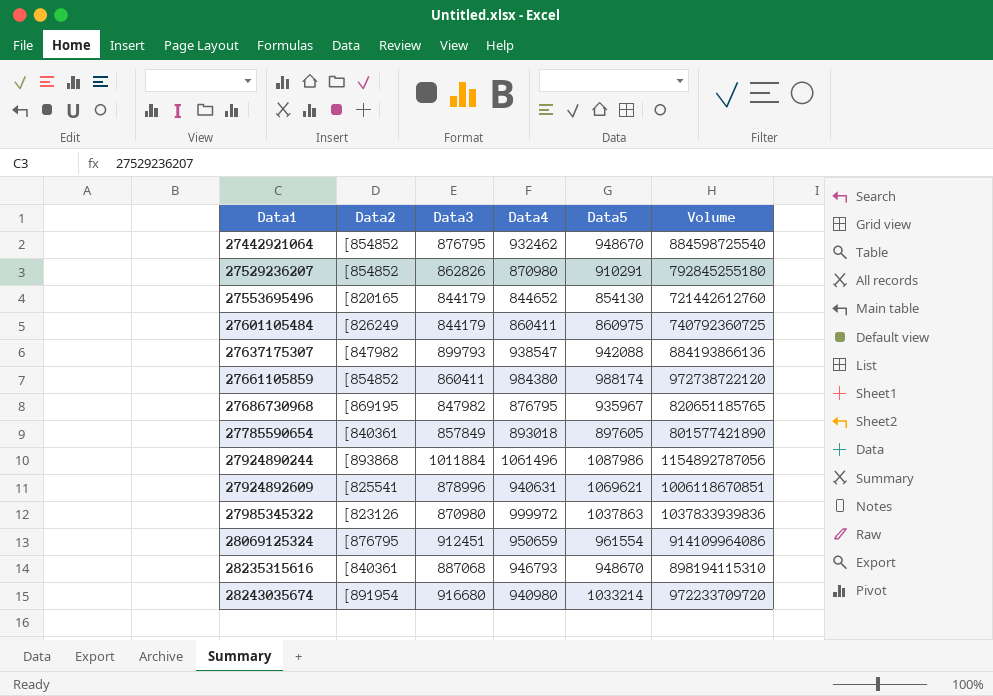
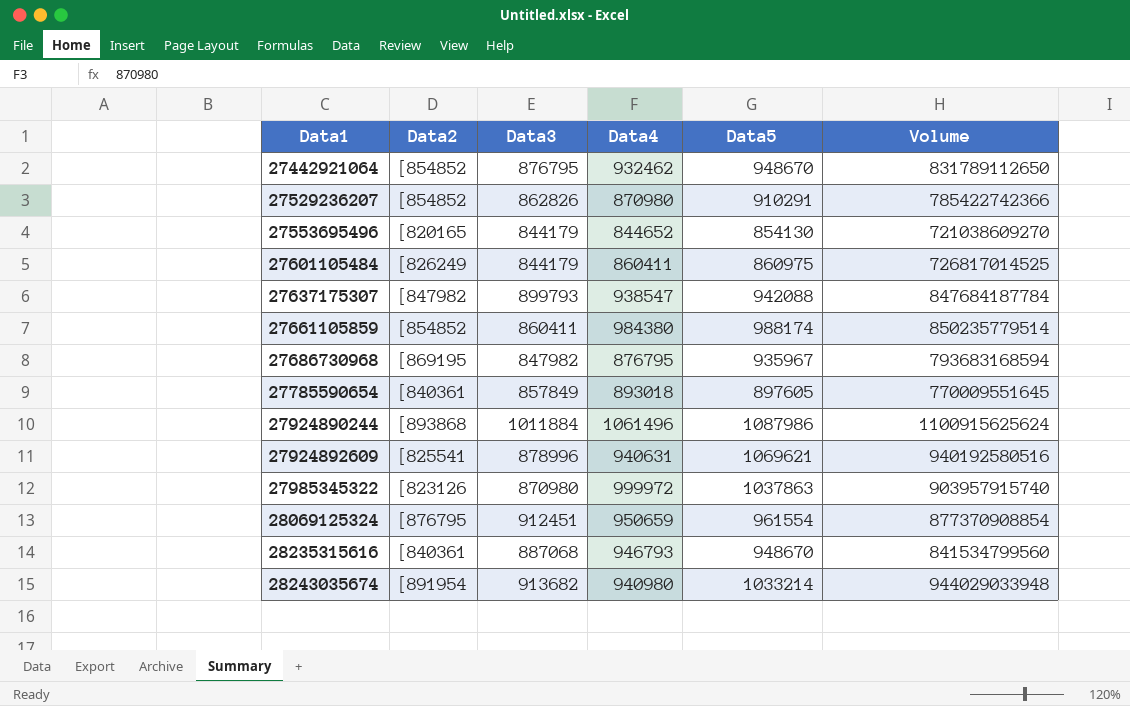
column Volume | formula: [Data4] * [Data5] -> [Data3] * [Data5]
28243035674 | Data3: 916680 -> 913682

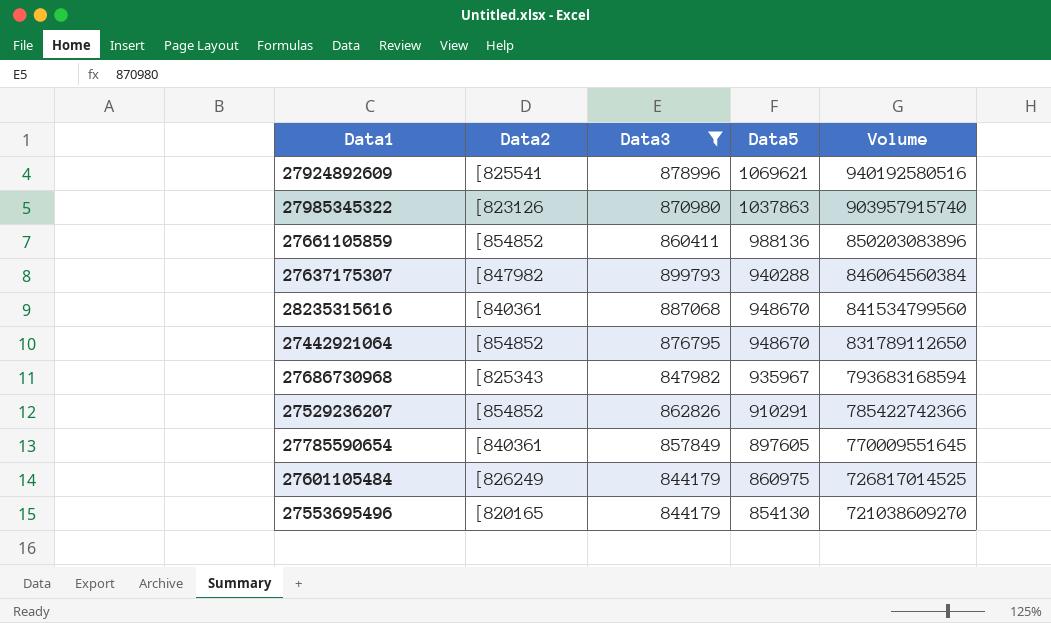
filter: none -> Data3 <= 899793
row order: Data1 ascending -> Volume descending
column Data4 | position: 4 -> none
27661105859 | Data5: 988174 -> 988136
27661105859 | Volume: 850235779514 -> 850203083896
27637175307 | Data5: 942088 -> 940288
27637175307 | Volume: 847684187784 -> 846064560384
27686730968 | Data2: [869195 -> [825343

